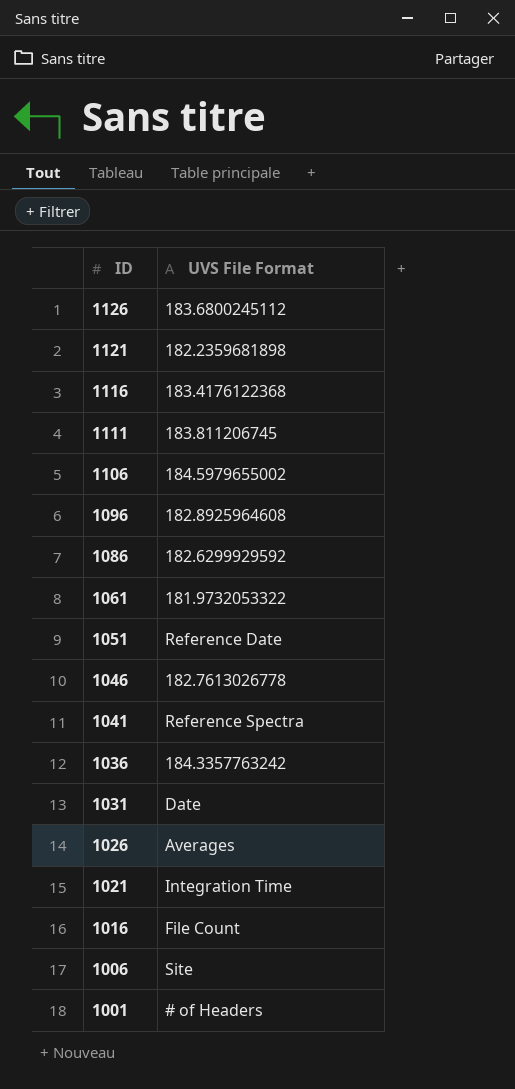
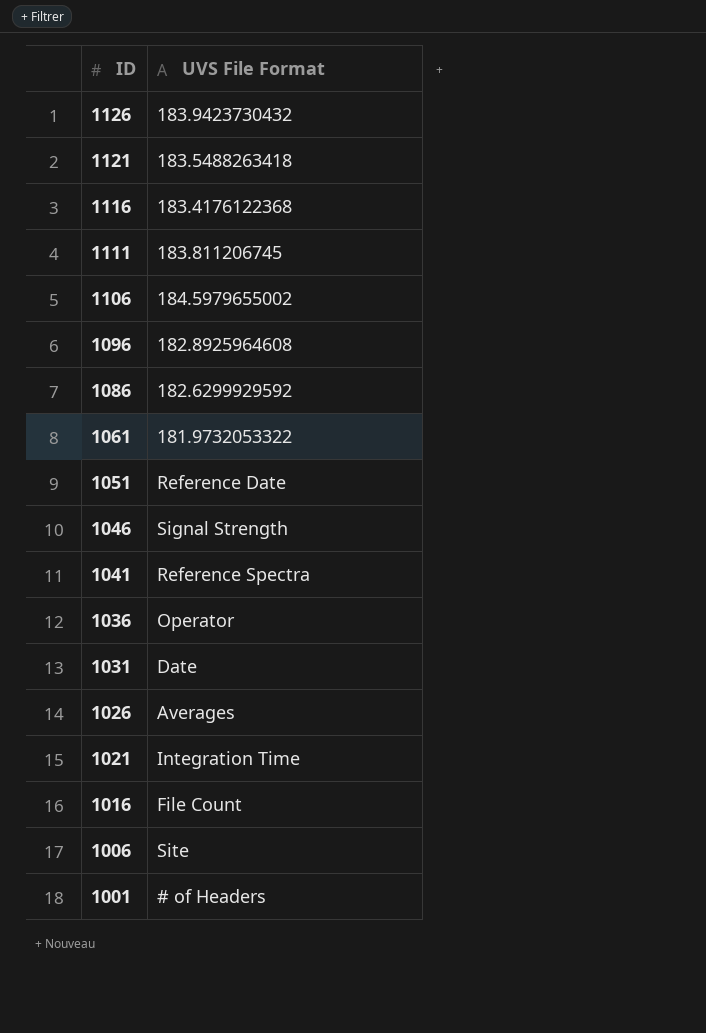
1126 | UVS File Format: 183.6800245112 -> 183.9423730432
1121 | UVS File Format: 182.2359681898 -> 183.5488263418
1046 | UVS File Format: 182.7613026778 -> Signal Strength
1036 | UVS File Format: 184.3357763242 -> Operator

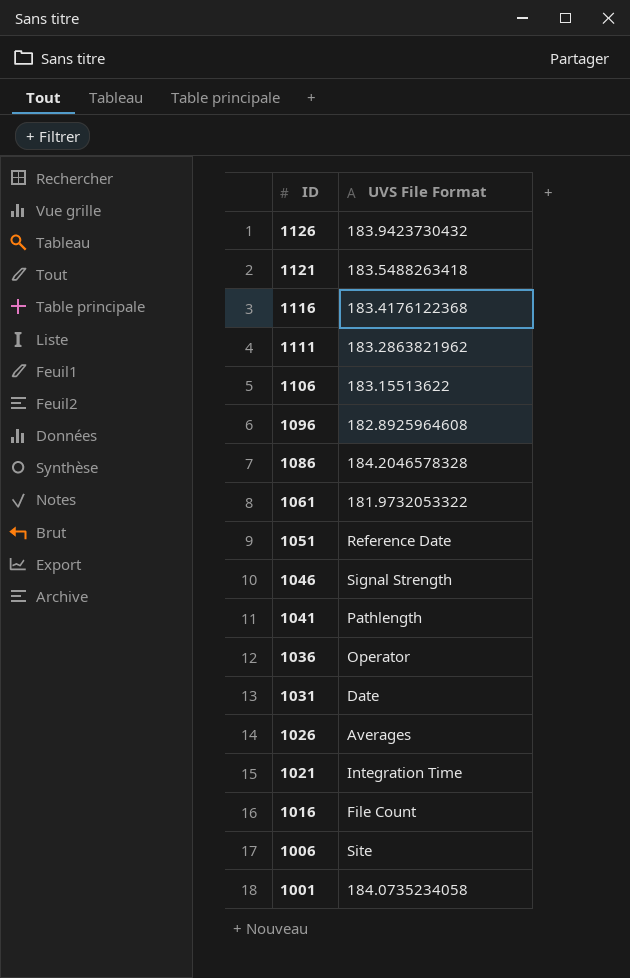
1111 | UVS File Format: 183.811206745 -> 183.2863821962
1106 | UVS File Format: 184.5979655002 -> 183.15513622
1086 | UVS File Format: 182.6299929592 -> 184.2046578328
1041 | UVS File Format: Reference Spectra -> Pathlength
1001 | UVS File Format: # of Headers -> 184.0735234058

